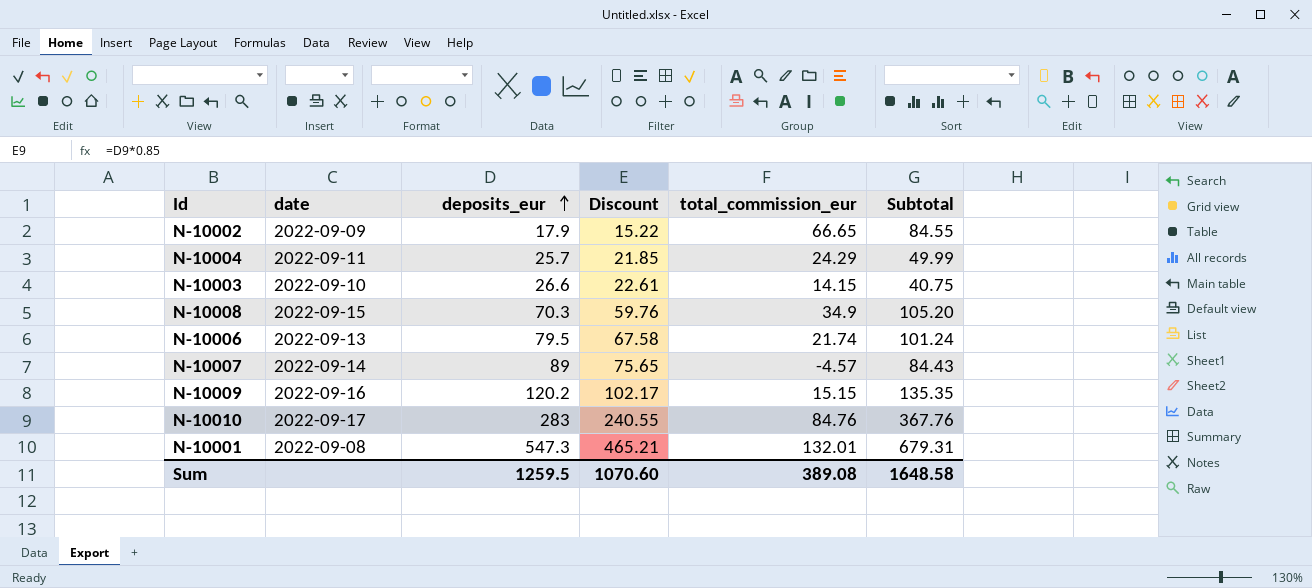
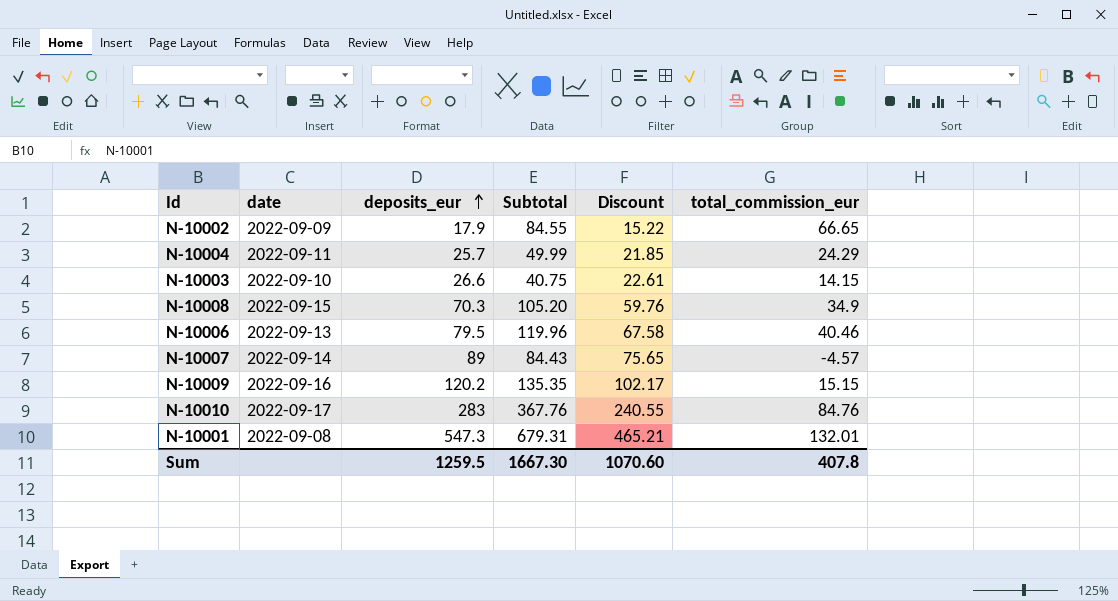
column Subtotal | position: 6 -> 4
N-10006 | Subtotal: 101.24 -> 119.96
N-10006 | total_commission_eur: 21.74 -> 40.46
Sum | Subtotal: 1648.58 -> 1667.30
Sum | total_commission_eur: 389.08 -> 407.8

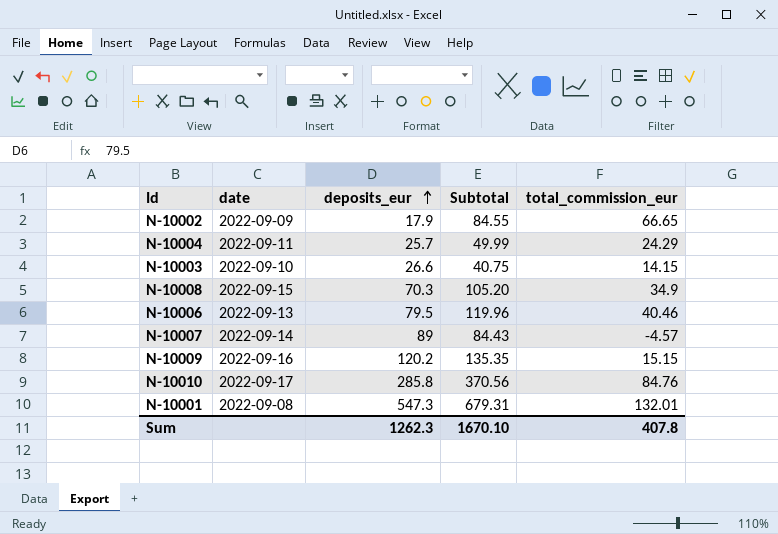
column Discount | formula: [deposits_eur] * 0.85 -> none
N-10010 | deposits_eur: 283 -> 285.8
N-10010 | Subtotal: 367.76 -> 370.56
Sum | deposits_eur: 1259.5 -> 1262.3
Sum | Subtotal: 1667.30 -> 1670.10

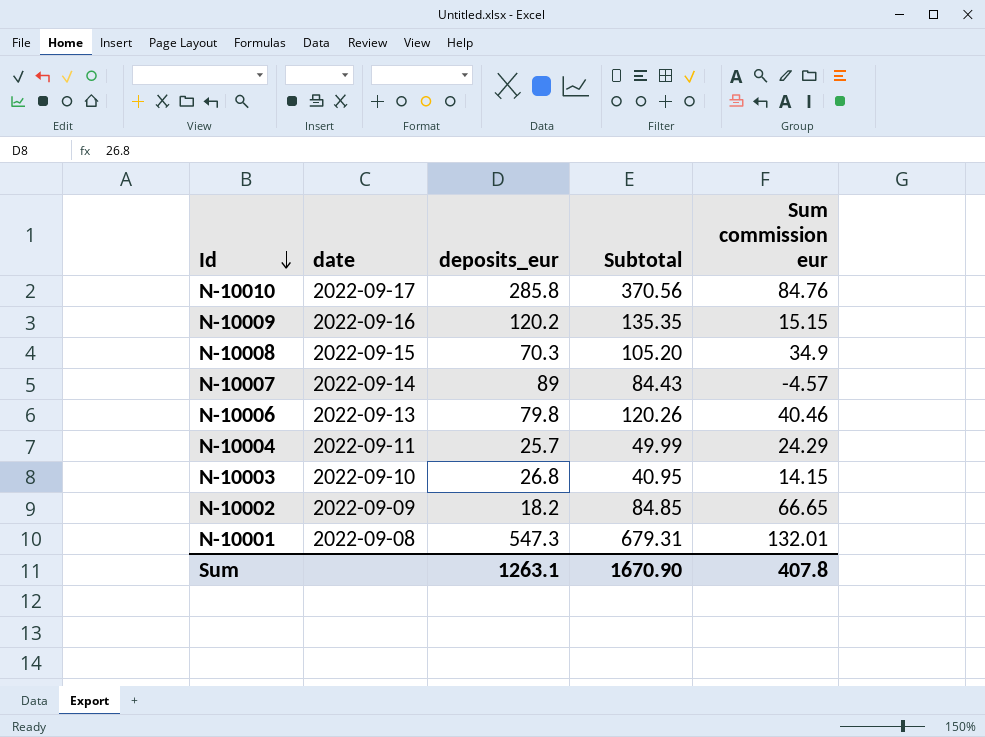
row order: deposits_eur ascending -> Id descending
column name: total_commission_eur -> Sum commission eur
N-10006 | deposits_eur: 79.5 -> 79.8
N-10006 | Subtotal: 119.96 -> 120.26
N-10003 | deposits_eur: 26.6 -> 26.8
N-10003 | Subtotal: 40.75 -> 40.95
N-10002 | deposits_eur: 17.9 -> 18.2
N-10002 | Subtotal: 84.55 -> 84.85
Sum | deposits_eur: 1262.3 -> 1263.1
Sum | Subtotal: 1670.10 -> 1670.90

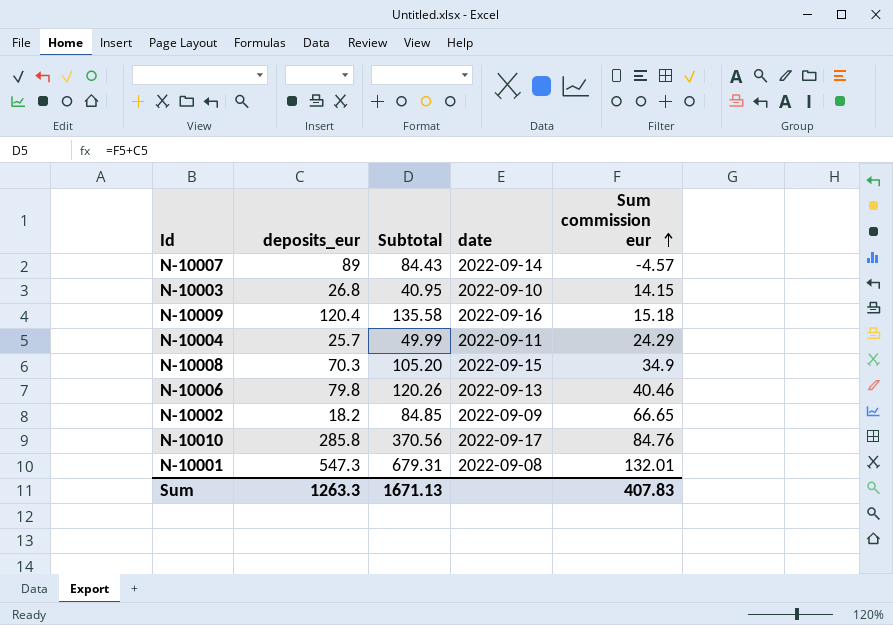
row order: Id descending -> Sum commission eur ascending
column date | position: 2 -> 4
N-10009 | deposits_eur: 120.2 -> 120.4
N-10009 | Subtotal: 135.35 -> 135.58
N-10009 | Sum commission eur: 15.15 -> 15.18
Sum | deposits_eur: 1263.1 -> 1263.3
Sum | Subtotal: 1670.90 -> 1671.13
Sum | Sum commission eur: 407.8 -> 407.83

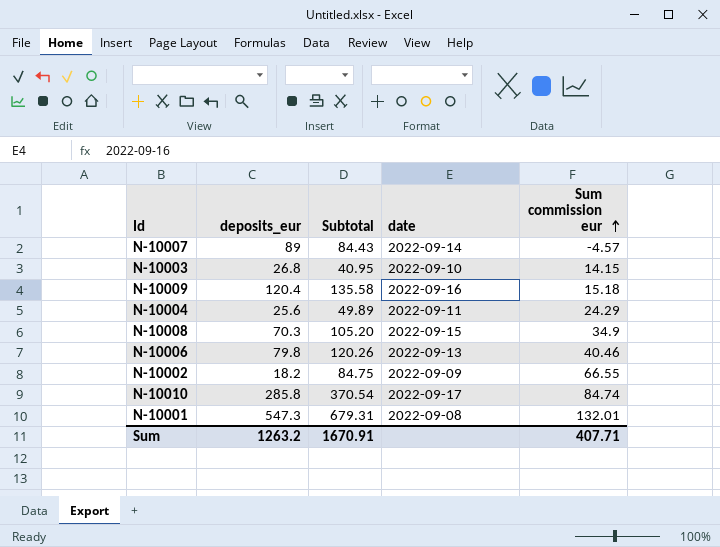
N-10004 | deposits_eur: 25.7 -> 25.6
N-10004 | Subtotal: 49.99 -> 49.89
N-10002 | Subtotal: 84.85 -> 84.75
N-10002 | Sum commission eur: 66.65 -> 66.55
N-10010 | Subtotal: 370.56 -> 370.54
N-10010 | Sum commission eur: 84.76 -> 84.74
Sum | deposits_eur: 1263.3 -> 1263.2
Sum | Subtotal: 1671.13 -> 1670.91
Sum | Sum commission eur: 407.83 -> 407.71

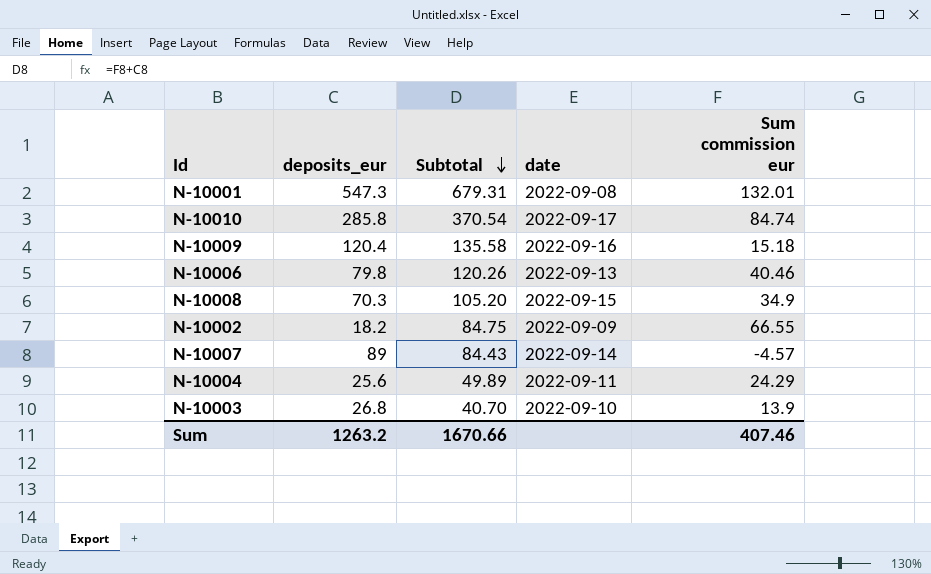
row order: Sum commission eur ascending -> Subtotal descending
N-10003 | Subtotal: 40.95 -> 40.70
N-10003 | Sum commission eur: 14.15 -> 13.9
Sum | Subtotal: 1670.91 -> 1670.66
Sum | Sum commission eur: 407.71 -> 407.46

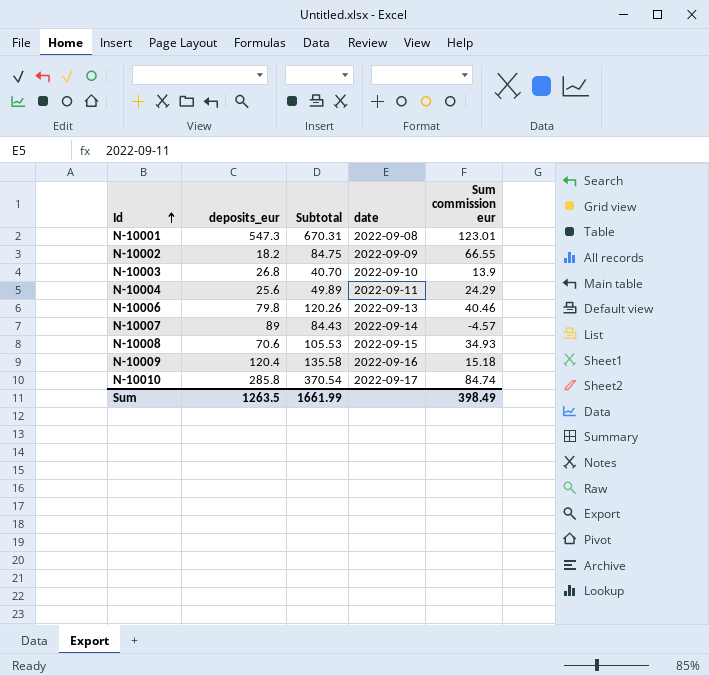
row order: Subtotal descending -> Id ascending
N-10001 | Subtotal: 679.31 -> 670.31
N-10001 | Sum commission eur: 132.01 -> 123.01
N-10008 | deposits_eur: 70.3 -> 70.6
N-10008 | Subtotal: 105.20 -> 105.53
N-10008 | Sum commission eur: 34.9 -> 34.93
Sum | deposits_eur: 1263.2 -> 1263.5
Sum | Subtotal: 1670.66 -> 1661.99
Sum | Sum commission eur: 407.46 -> 398.49

